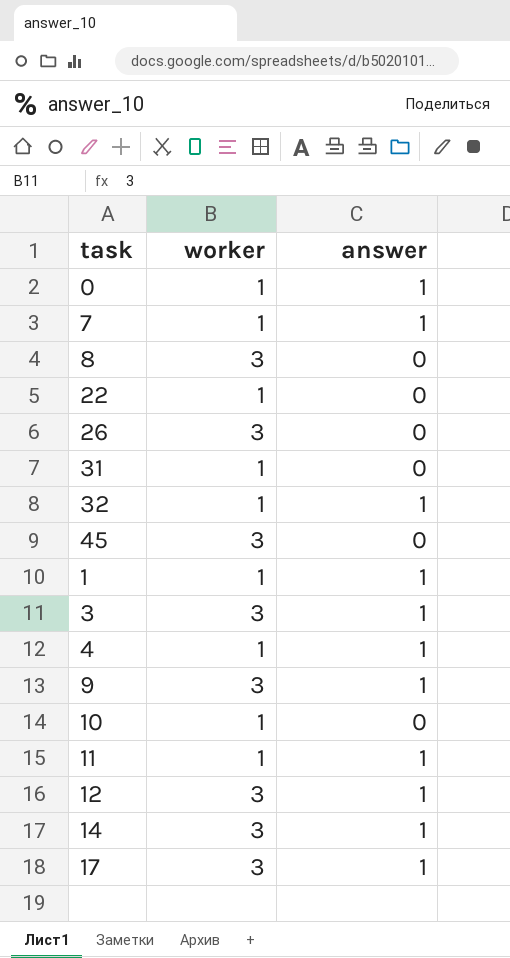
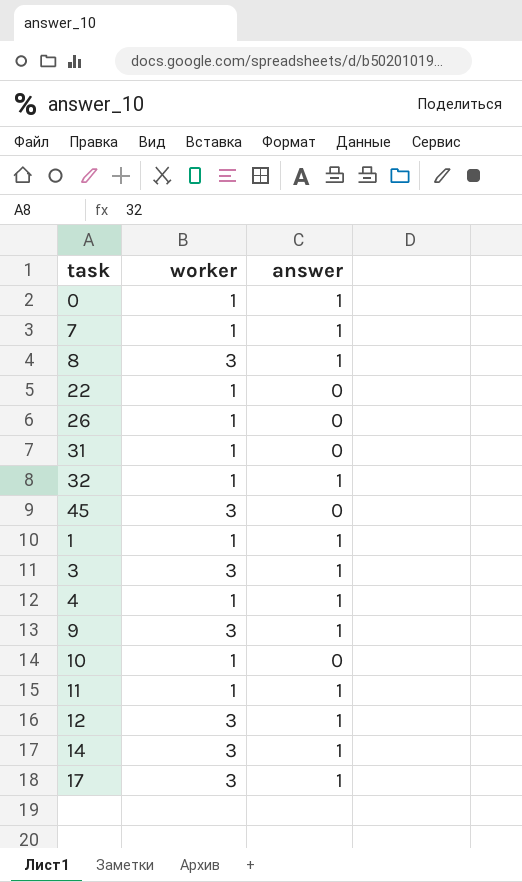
8 | answer: 0 -> 1
26 | worker: 3 -> 1

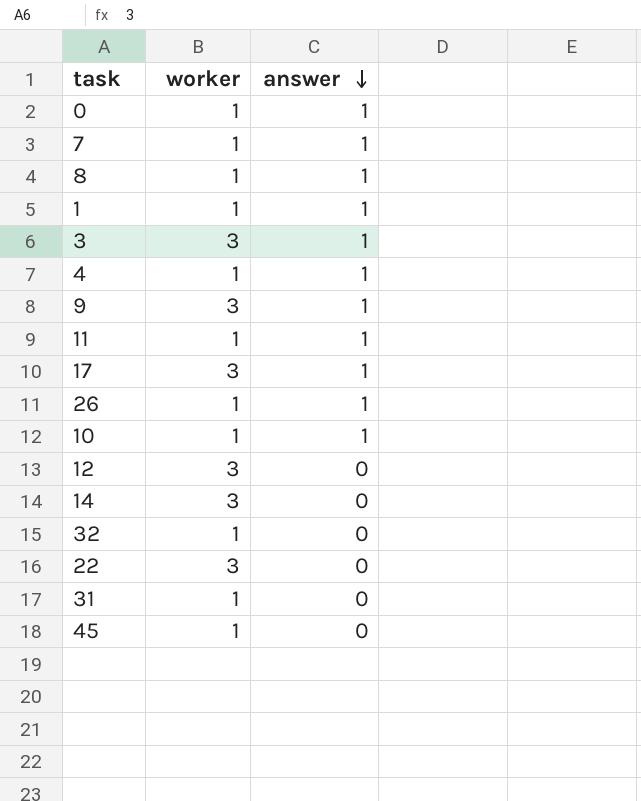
row order: none -> answer descending
8 | worker: 3 -> 1
26 | answer: 0 -> 1
10 | answer: 0 -> 1
12 | answer: 1 -> 0
14 | answer: 1 -> 0
32 | answer: 1 -> 0
22 | worker: 1 -> 3
45 | worker: 3 -> 1

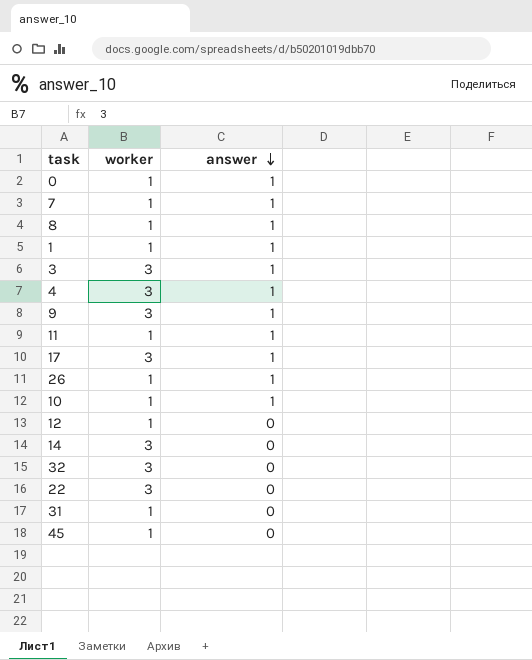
4 | worker: 1 -> 3
12 | worker: 3 -> 1
32 | worker: 1 -> 3

